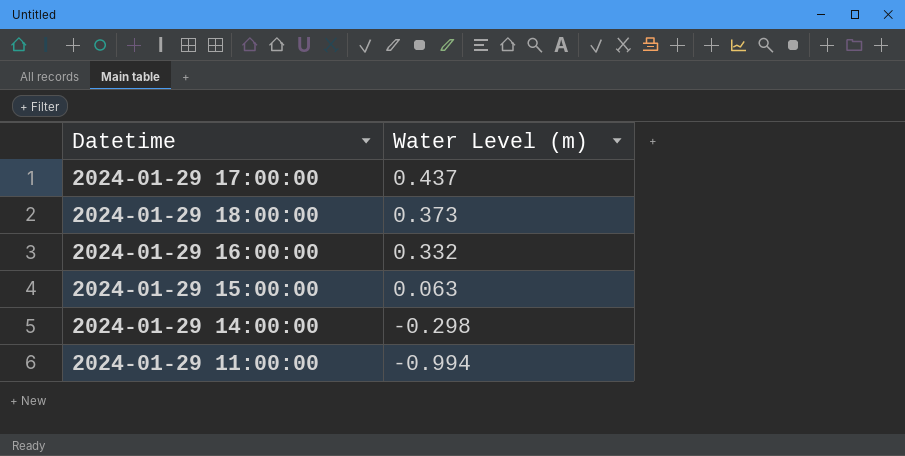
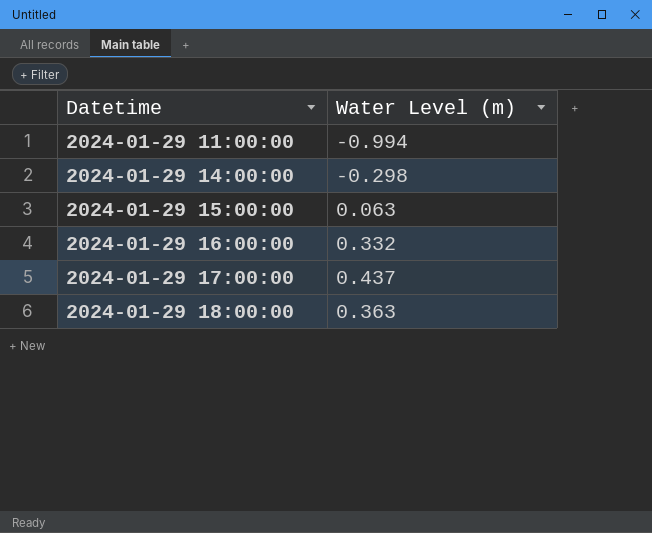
row order: Water Level (m) descending -> Datetime ascending
2024-01-29 18:00:00 | Water Level (m): 0.373 -> 0.363

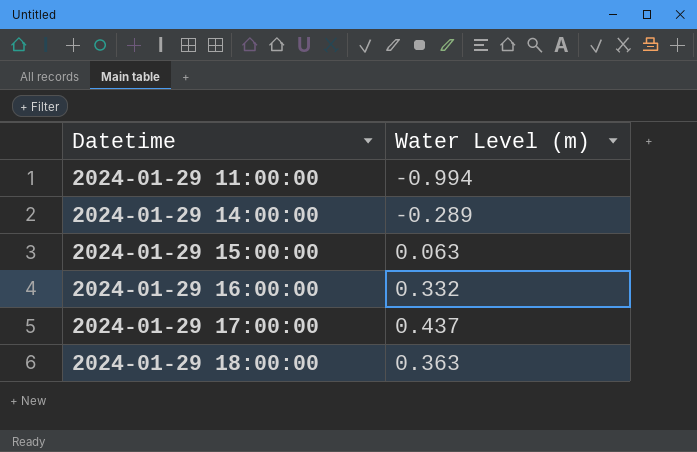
2024-01-29 14:00:00 | Water Level (m): -0.298 -> -0.289

